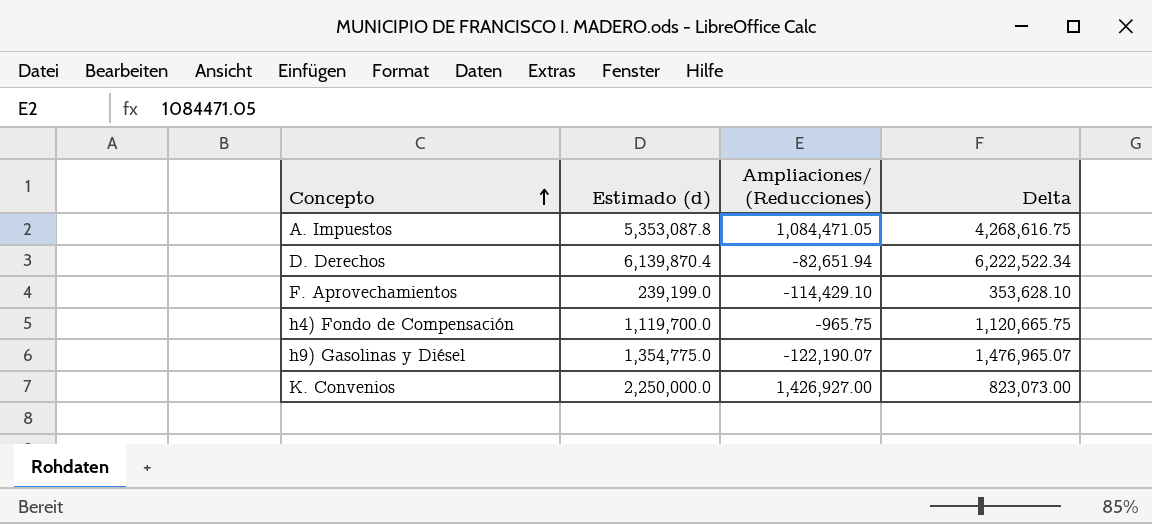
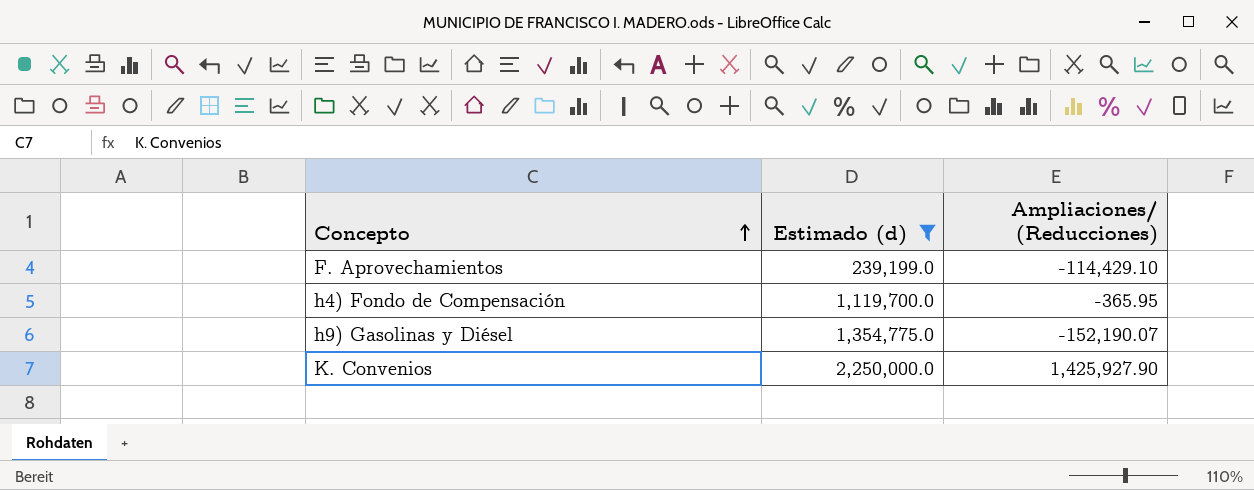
filter: none -> Estimado (d) <= 2,250,000.0
column Delta | formula: [Estimado (d)] - [Ampliaciones/ (Reducciones)] -> none
h4) Fondo de Compensación | Ampliaciones/ (Reducciones): -965.75 -> -365.95
h9) Gasolinas y Diésel | Ampliaciones/ (Reducciones): -122,190.07 -> -152,190.07
K. Convenios | Ampliaciones/ (Reducciones): 1,426,927.00 -> 1,425,927.90

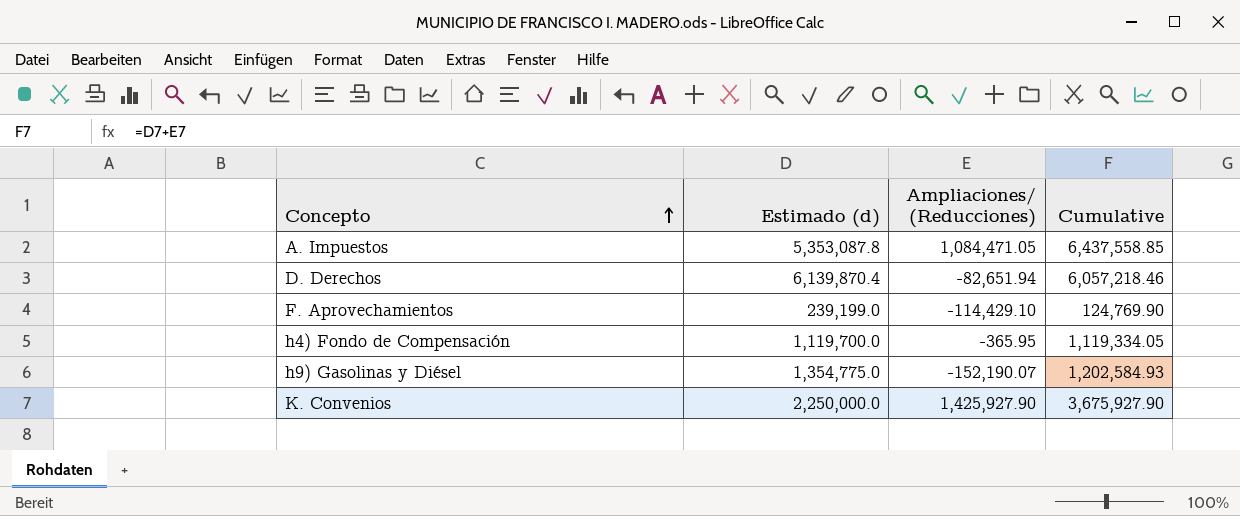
filter: Estimado (d) <= 2,250,000.0 -> none
column Cumulative | formula: none -> [Estimado (d)] + [Ampliaciones/ (Reducciones)]

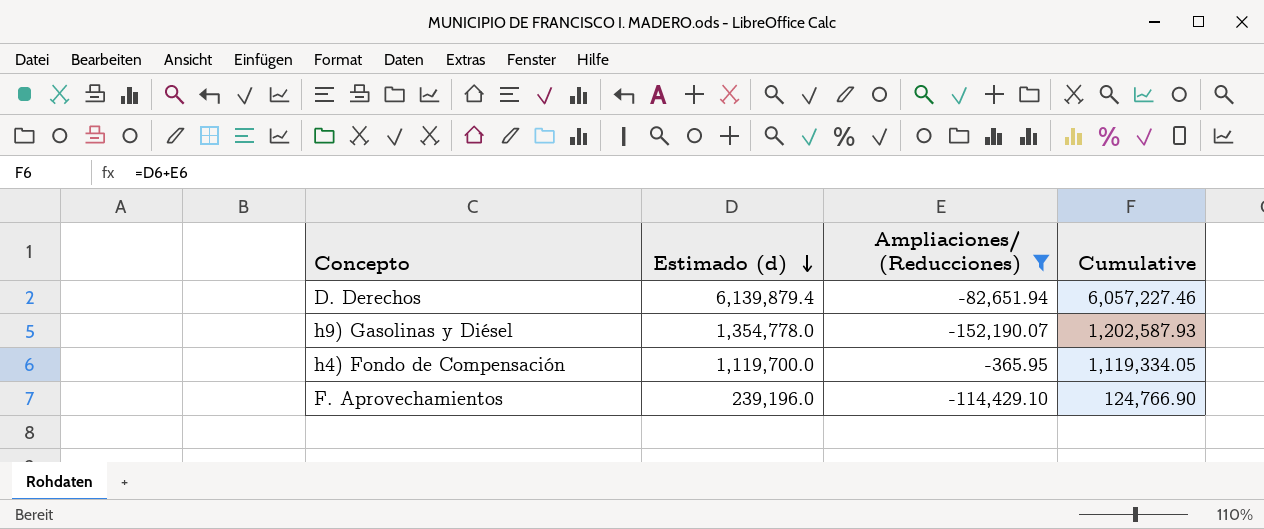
filter: none -> Ampliaciones/ (Reducciones) <= -365.95
row order: Concepto ascending -> Estimado (d) descending
D. Derechos | Estimado (d): 6,139,870.4 -> 6,139,879.4
D. Derechos | Cumulative: 6,057,218.46 -> 6,057,227.46
h9) Gasolinas y Diésel | Estimado (d): 1,354,775.0 -> 1,354,778.0
h9) Gasolinas y Diésel | Cumulative: 1,202,584.93 -> 1,202,587.93
F. Aprovechamientos | Estimado (d): 239,199.0 -> 239,196.0
F. Aprovechamientos | Cumulative: 124,769.90 -> 124,766.90

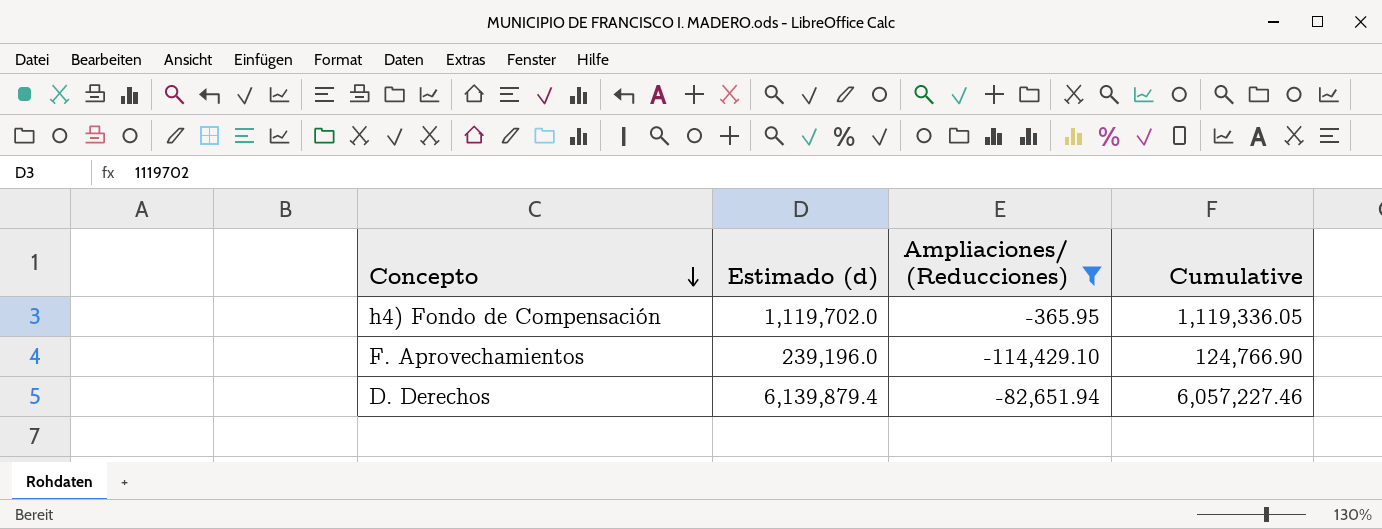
row order: Estimado (d) descending -> Concepto descending
row h9) Gasolinas y Diésel: 1,354,778.0 | -152,190.07 | 1,202,587.93 -> none
h4) Fondo de Compensación | Estimado (d): 1,119,700.0 -> 1,119,702.0
h4) Fondo de Compensación | Cumulative: 1,119,334.05 -> 1,119,336.05

